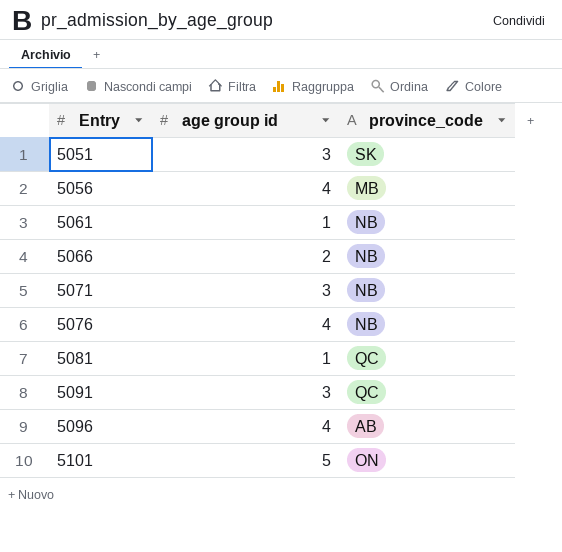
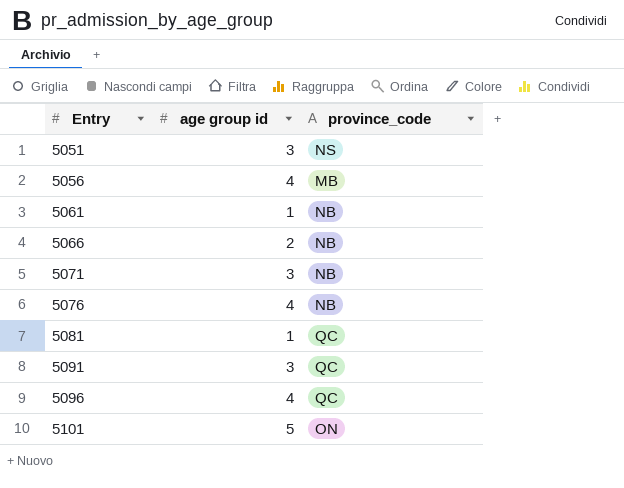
5051 | province_code: SK -> NS
5096 | province_code: AB -> QC

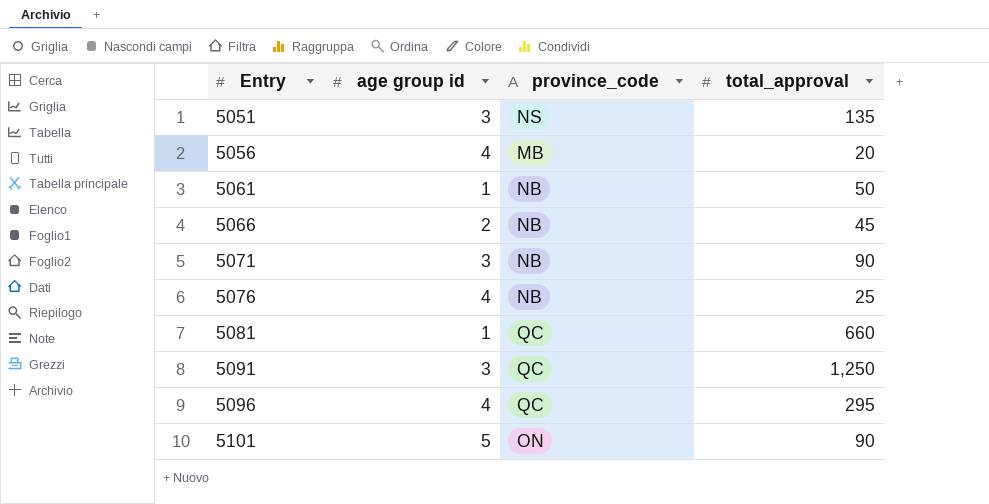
column total_approval | position: none -> 4

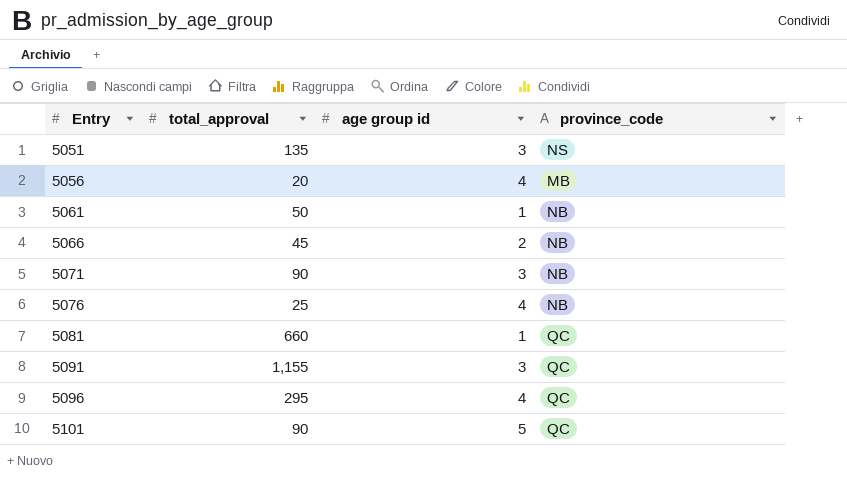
column total_approval | position: 4 -> 2
5091 | total_approval: 1,250 -> 1,155
5101 | province_code: ON -> QC

